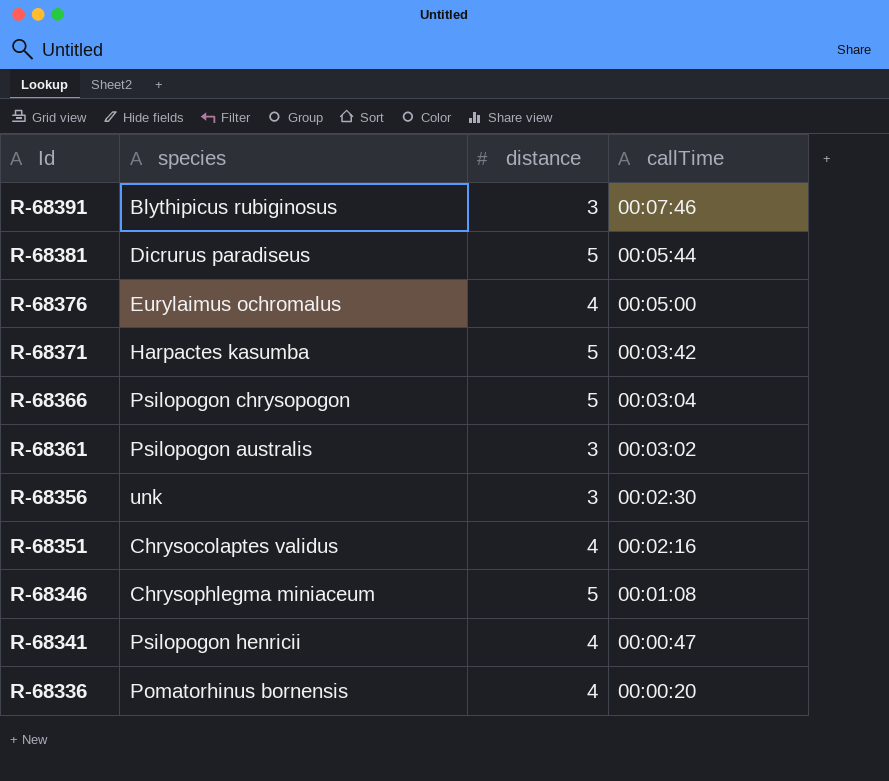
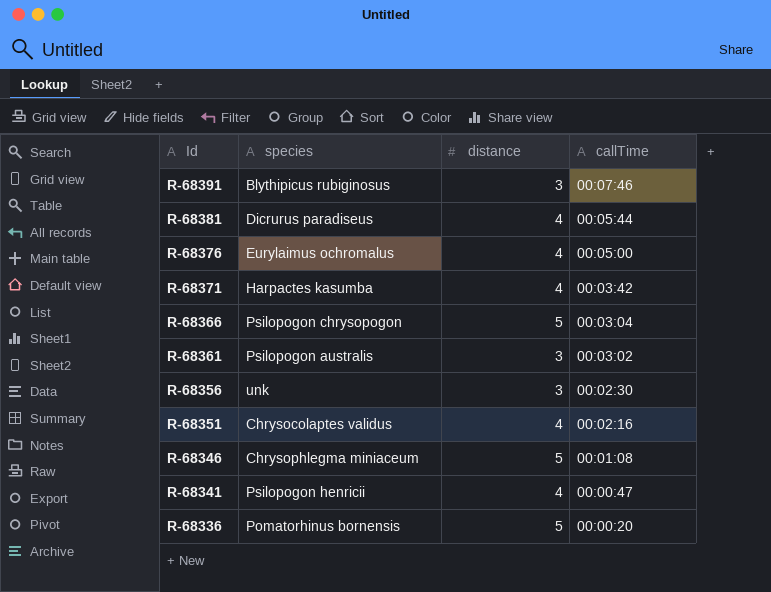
R-68381 | distance: 5 -> 4
R-68371 | distance: 5 -> 4
R-68336 | distance: 4 -> 5

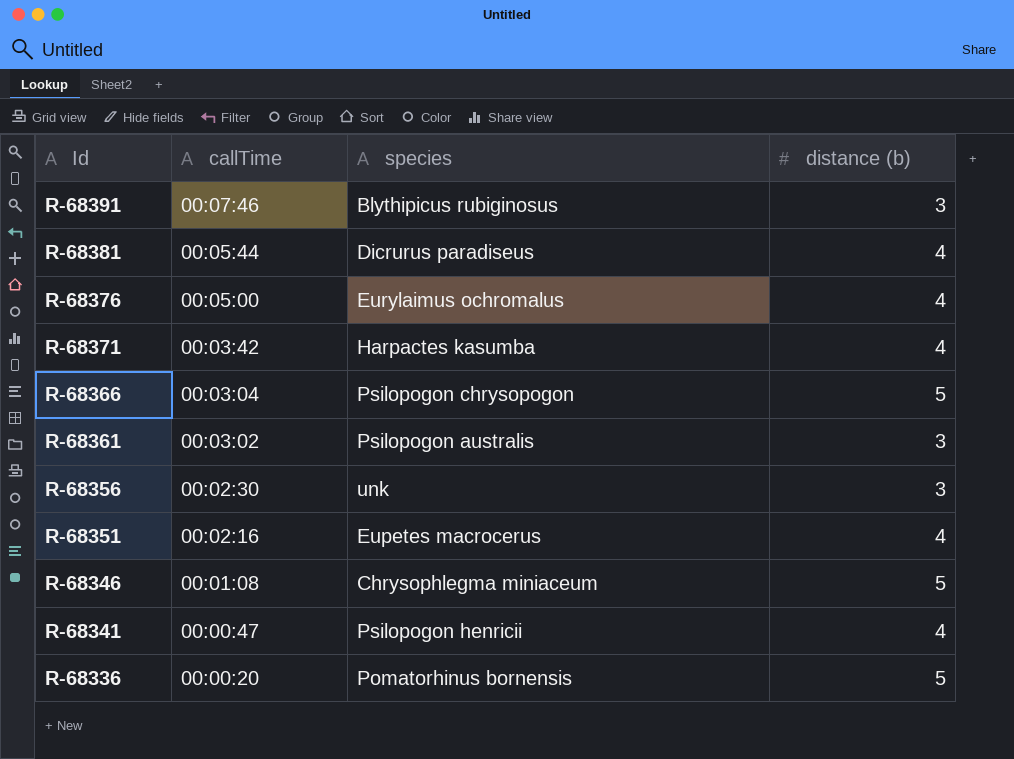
column callTime | position: 4 -> 2
column name: distance -> distance (b)
R-68351 | species: Chrysocolaptes validus -> Eupetes macrocerus

